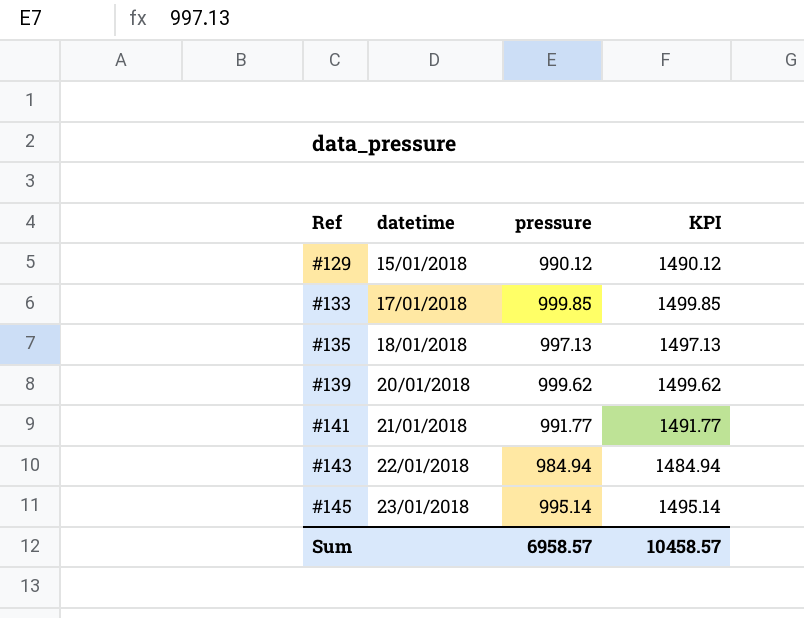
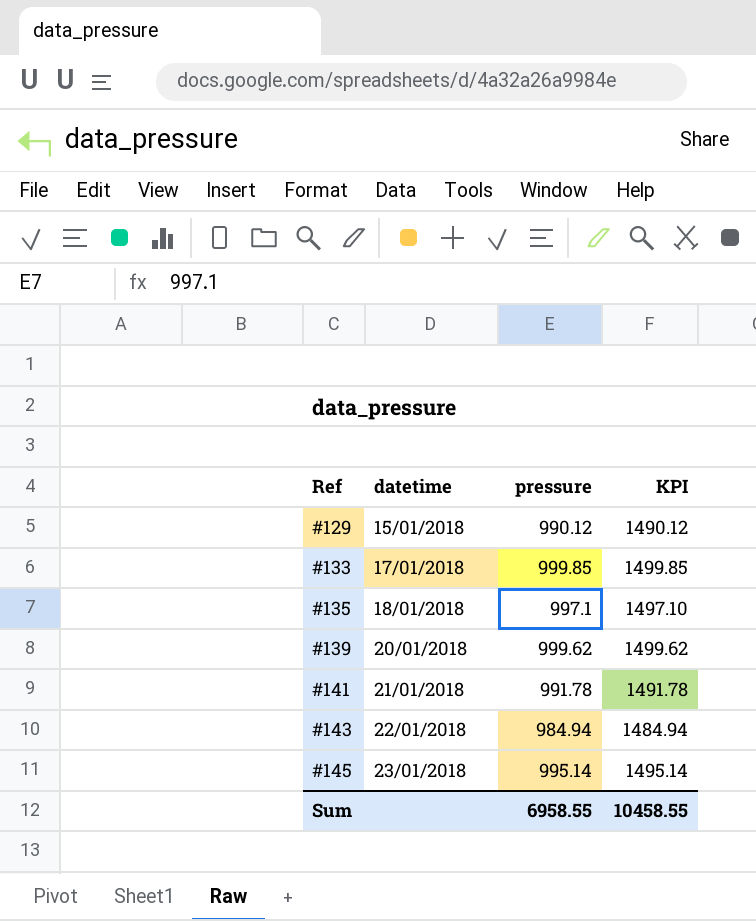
#135 | pressure: 997.13 -> 997.1
#135 | KPI: 1497.13 -> 1497.10
#141 | pressure: 991.77 -> 991.78
#141 | KPI: 1491.77 -> 1491.78
Sum | pressure: 6958.57 -> 6958.55
Sum | KPI: 10458.57 -> 10458.55

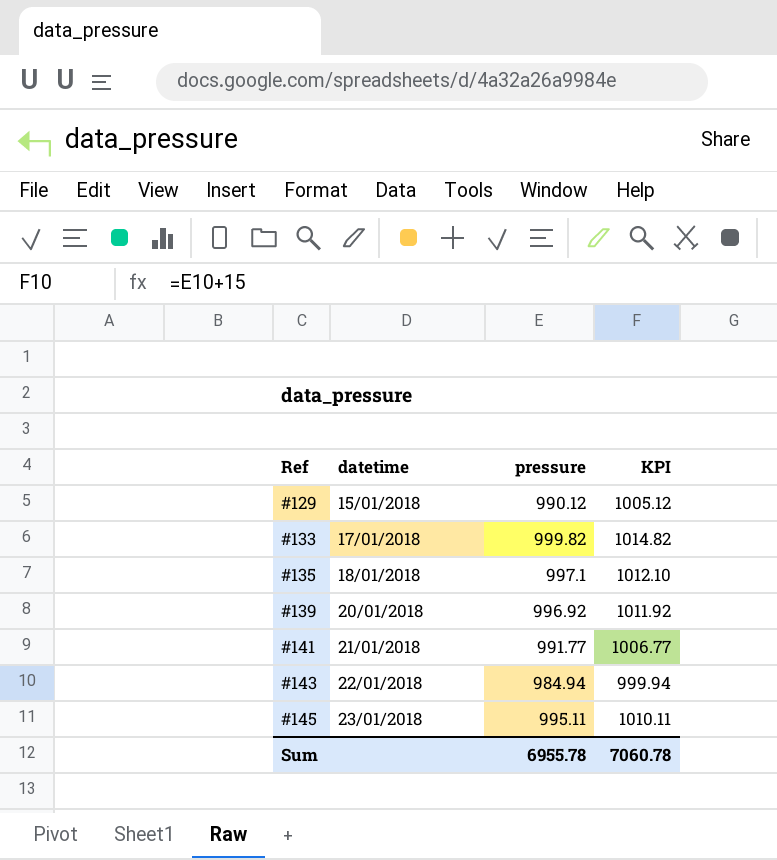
column KPI | formula: [pressure] + 500 -> [pressure] + 15
#133 | pressure: 999.85 -> 999.82
#139 | pressure: 999.62 -> 996.92
#141 | pressure: 991.78 -> 991.77
#145 | pressure: 995.14 -> 995.11
Sum | pressure: 6958.55 -> 6955.78
Sum | KPI: 10458.55 -> 7060.78

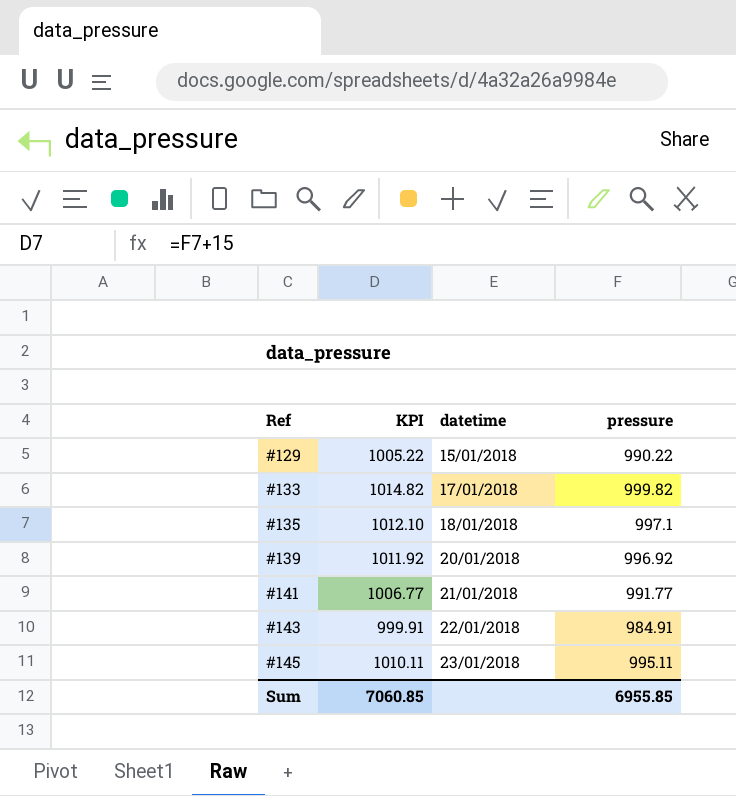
column KPI | position: 4 -> 2
#129 | KPI: 1005.12 -> 1005.22
#129 | pressure: 990.12 -> 990.22
#143 | KPI: 999.94 -> 999.91
#143 | pressure: 984.94 -> 984.91
Sum | KPI: 7060.78 -> 7060.85
Sum | pressure: 6955.78 -> 6955.85

